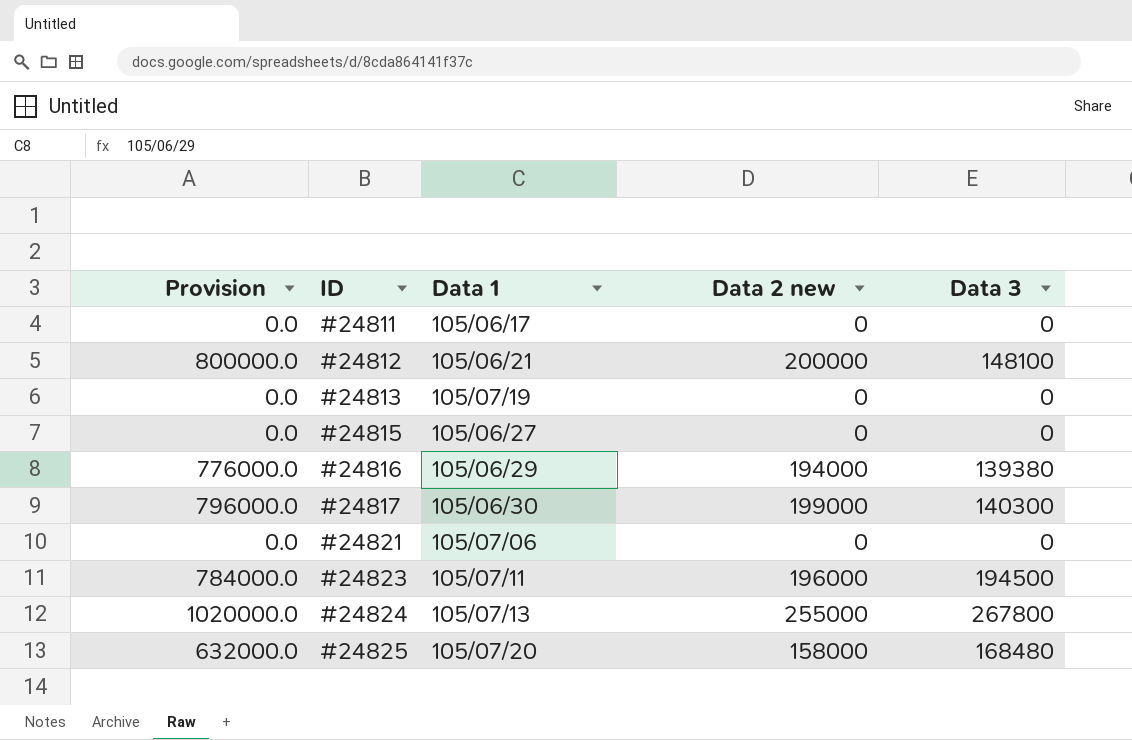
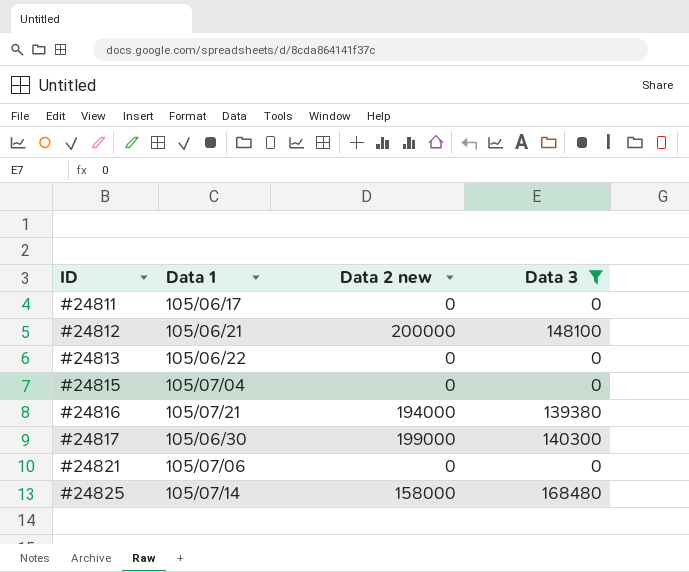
filter: none -> Data 3 <= 168480
column Provision | formula: [Data 2 new] * 4 -> none
#24813 | Data 1: 105/07/19 -> 105/06/22
#24815 | Data 1: 105/06/27 -> 105/07/04
#24816 | Data 1: 105/06/29 -> 105/07/21
#24825 | Data 1: 105/07/20 -> 105/07/14

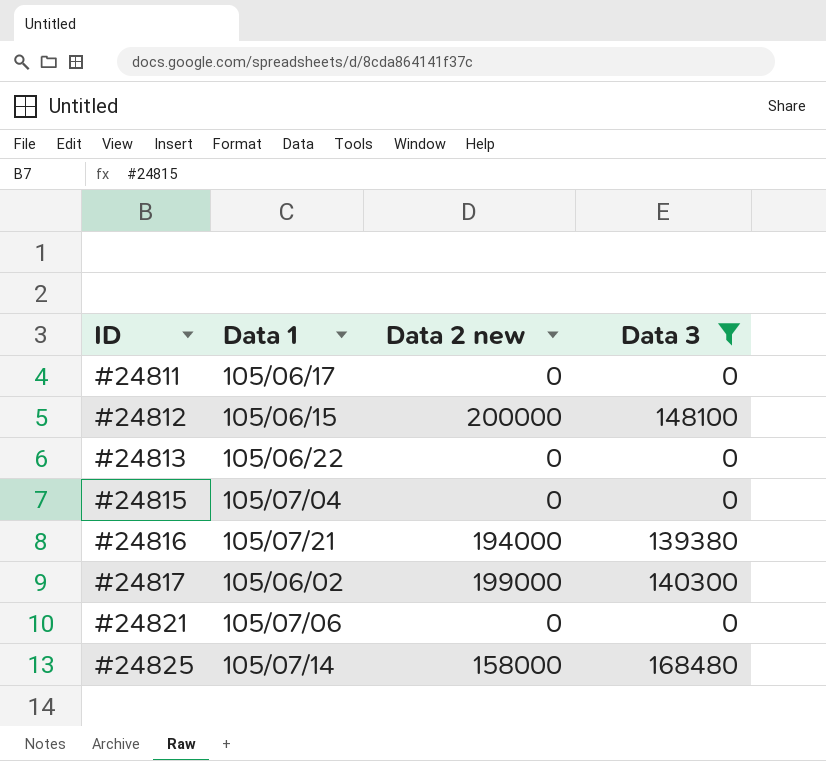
#24812 | Data 1: 105/06/21 -> 105/06/15
#24817 | Data 1: 105/06/30 -> 105/06/02

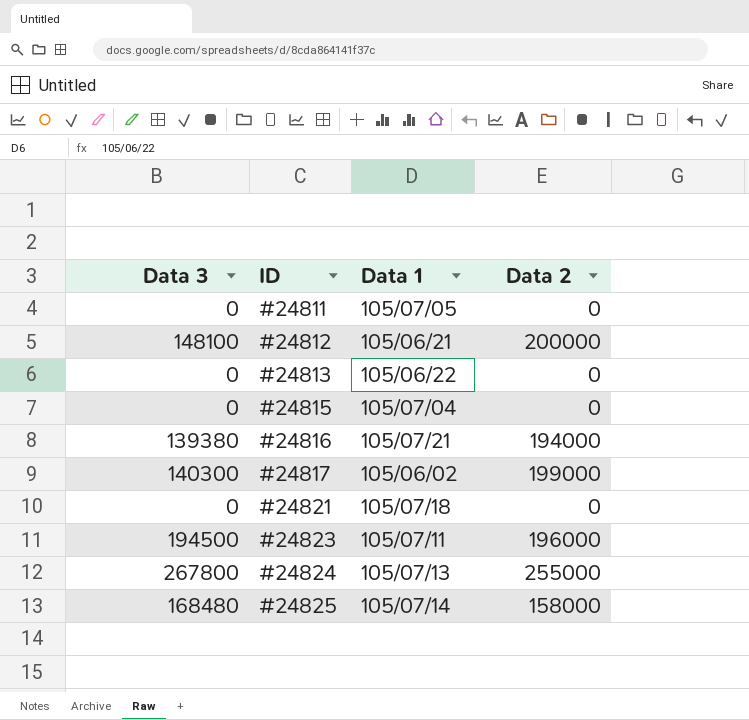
filter: Data 3 <= 168480 -> none
column Data 3 | position: 4 -> 1
column name: Data 2 new -> Data 2
#24811 | Data 1: 105/06/17 -> 105/07/05
#24812 | Data 1: 105/06/15 -> 105/06/21
#24821 | Data 1: 105/07/06 -> 105/07/18

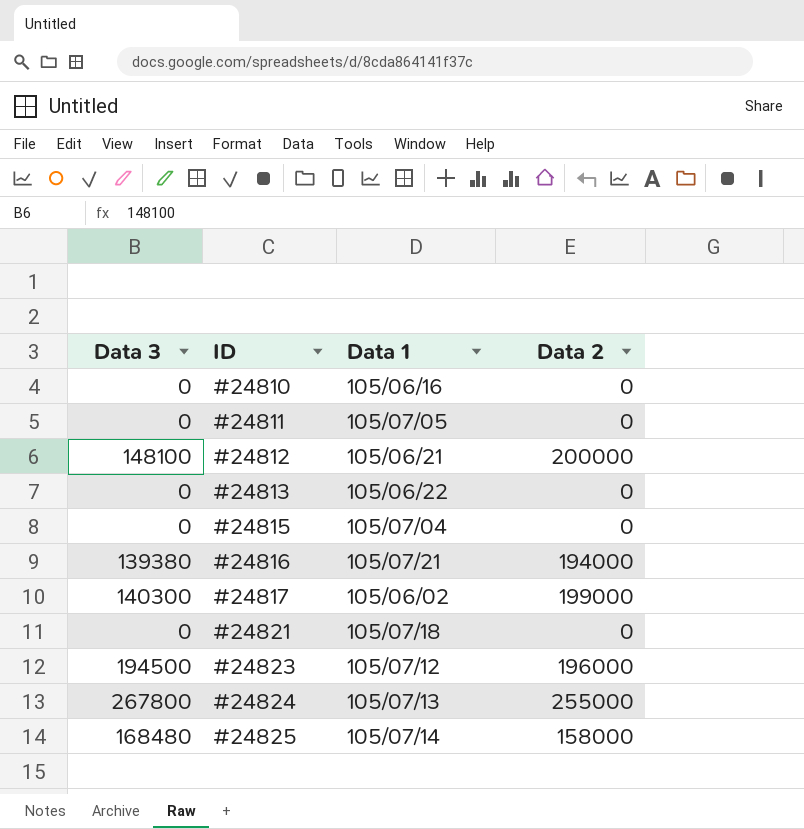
row #24810: none -> 0 | 105/06/16 | 0
#24823 | Data 1: 105/07/11 -> 105/07/12

